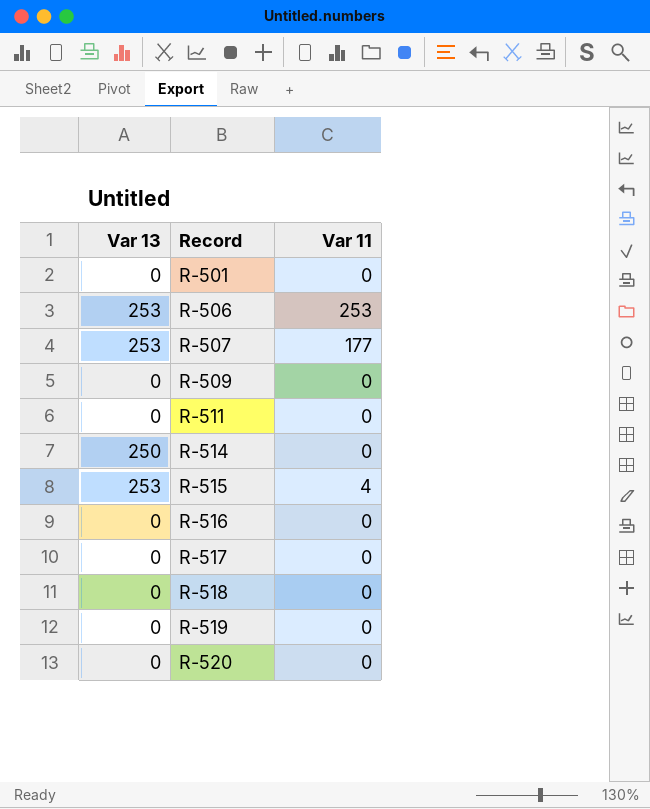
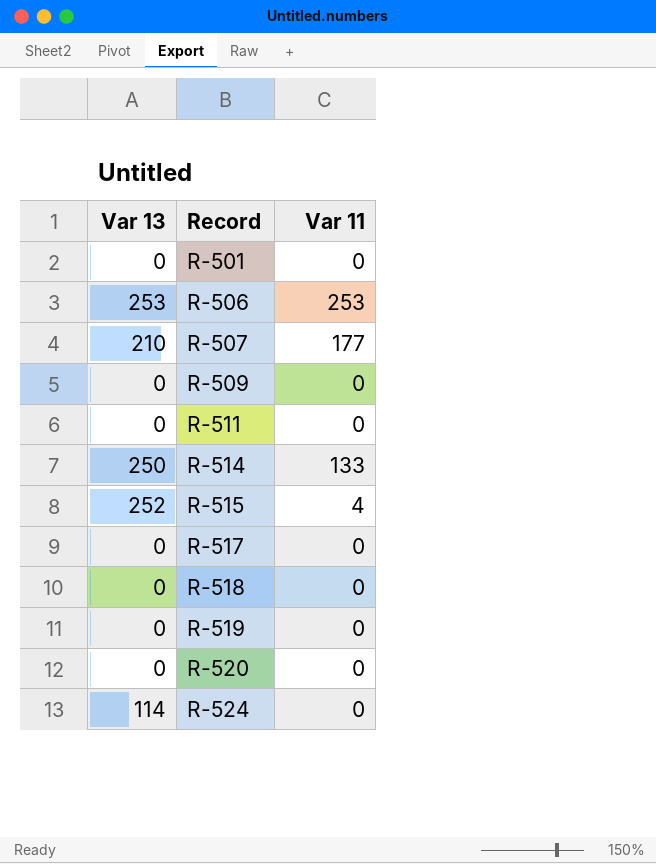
row R-516: 0 | 0 -> none
R-507 | Var 13: 253 -> 210
R-514 | Var 11: 0 -> 133
R-515 | Var 13: 253 -> 252
row R-524: none -> 114 | 0

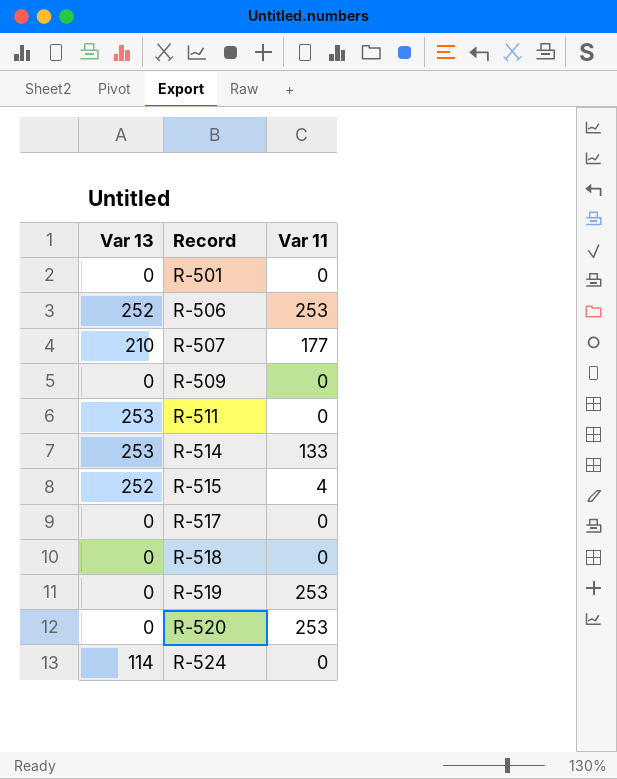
R-506 | Var 13: 253 -> 252
R-511 | Var 13: 0 -> 253
R-514 | Var 13: 250 -> 253
R-519 | Var 11: 0 -> 253
R-520 | Var 11: 0 -> 253

